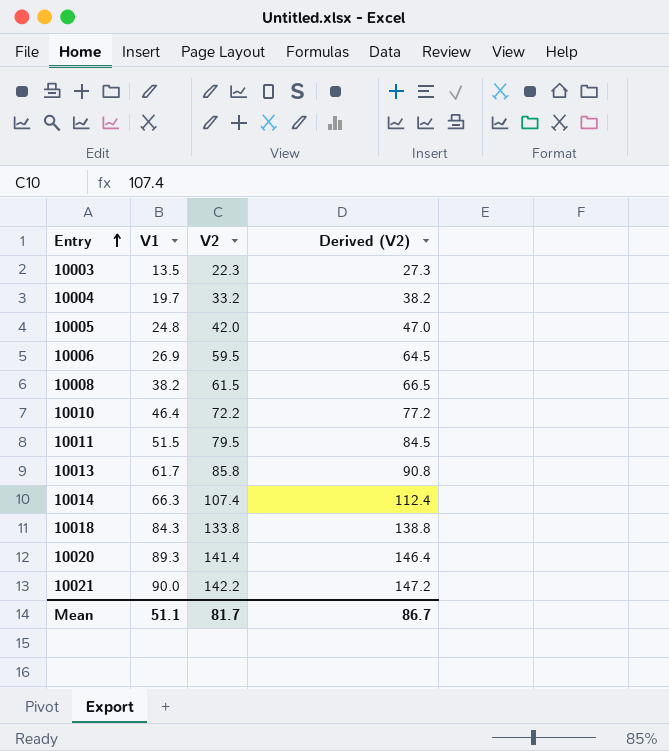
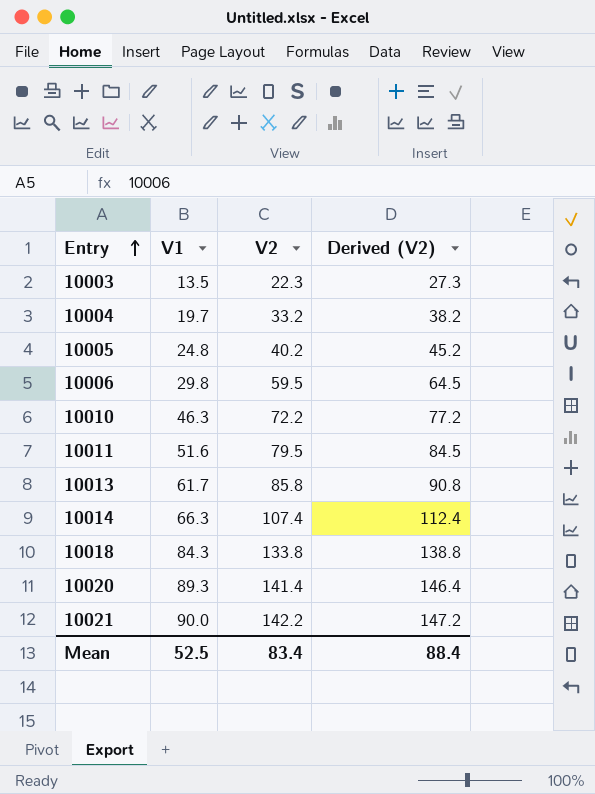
row 10008: 38.2 | 61.5 | 66.5 -> none
10005 | V2: 42.0 -> 40.2
10005 | Derived (V2): 47.0 -> 45.2
10006 | V1: 26.9 -> 29.8
10010 | V1: 46.4 -> 46.3
10011 | V1: 51.5 -> 51.6
Mean | V1: 51.1 -> 52.5
Mean | V2: 81.7 -> 83.4
Mean | Derived (V2): 86.7 -> 88.4

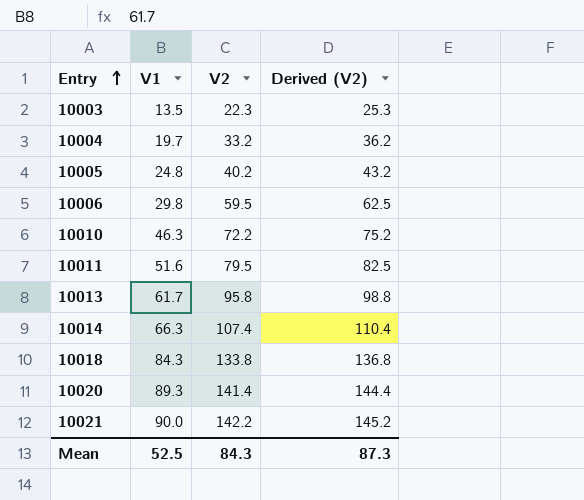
column Derived (V2) | formula: [V2] + 5 -> [V2] + 3
10013 | V2: 85.8 -> 95.8
Mean | V2: 83.4 -> 84.3
Mean | Derived (V2): 88.4 -> 87.3

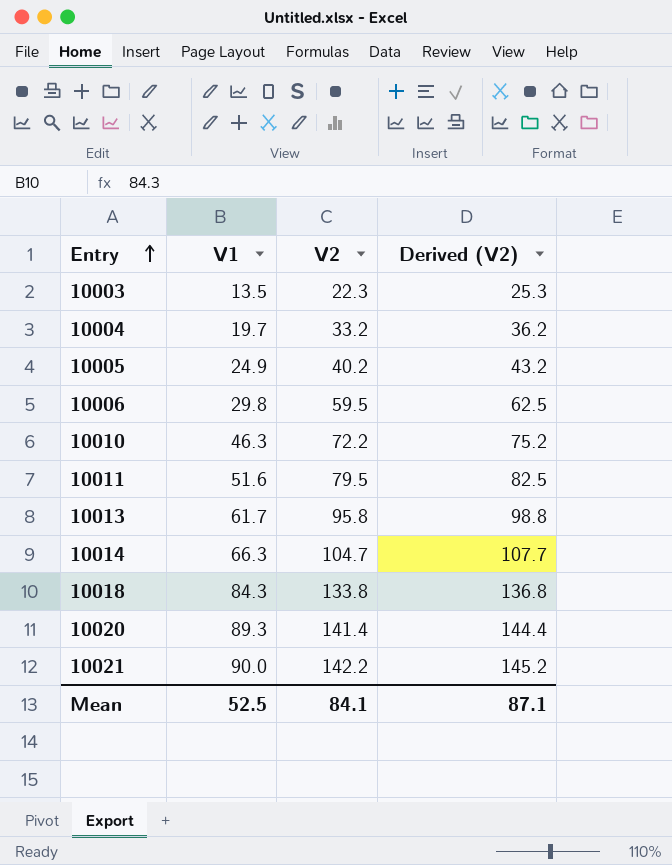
10005 | V1: 24.8 -> 24.9
10014 | V2: 107.4 -> 104.7
10014 | Derived (V2): 110.4 -> 107.7
Mean | V2: 84.3 -> 84.1
Mean | Derived (V2): 87.3 -> 87.1

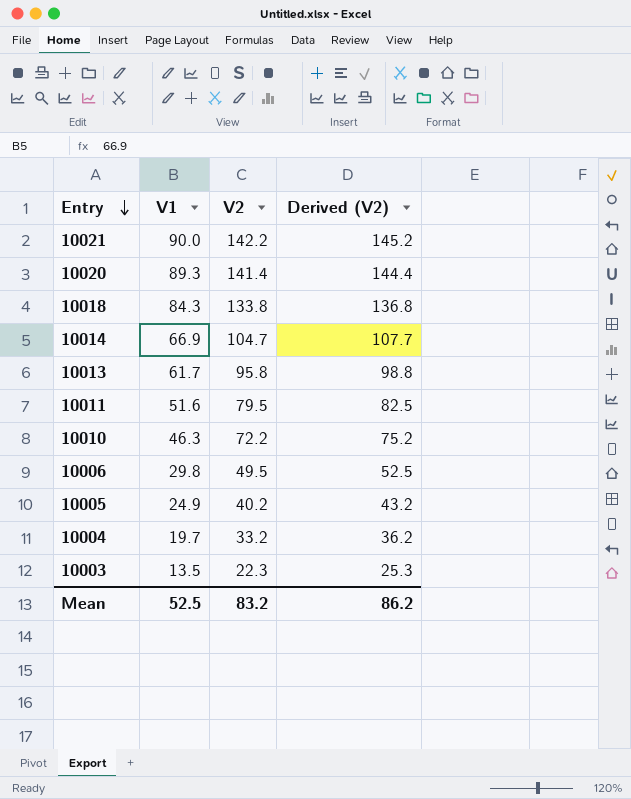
row order: Entry ascending -> Entry descending
10014 | V1: 66.3 -> 66.9
10006 | V2: 59.5 -> 49.5
10006 | Derived (V2): 62.5 -> 52.5
Mean | V2: 84.1 -> 83.2
Mean | Derived (V2): 87.1 -> 86.2

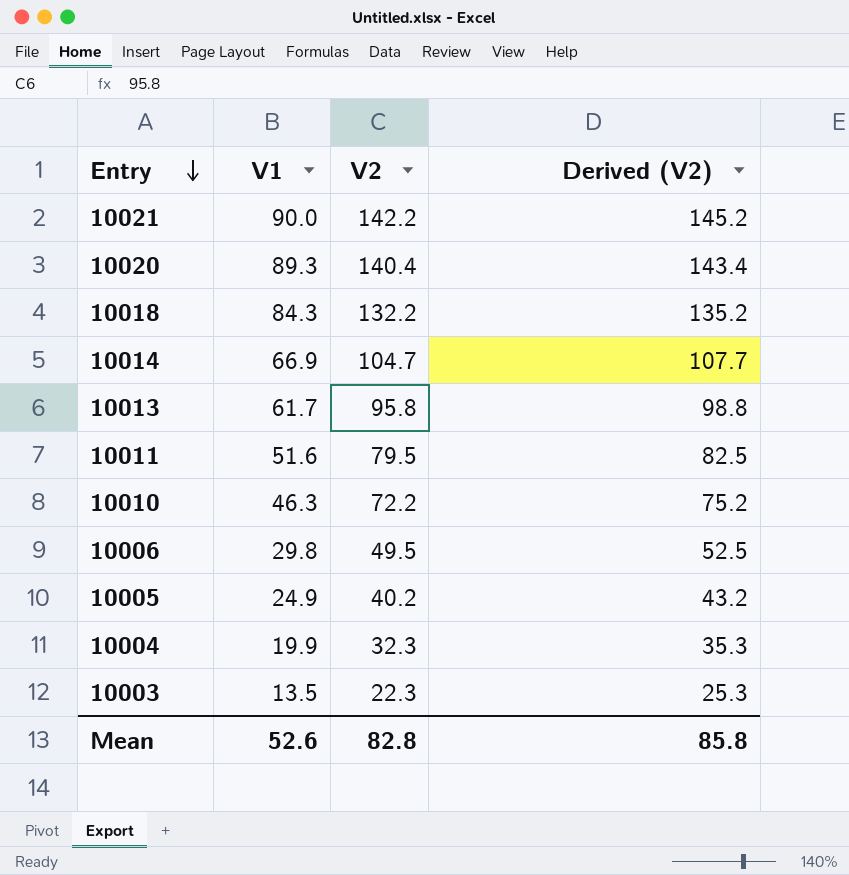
10020 | V2: 141.4 -> 140.4
10020 | Derived (V2): 144.4 -> 143.4
10018 | V2: 133.8 -> 132.2
10018 | Derived (V2): 136.8 -> 135.2
10004 | V1: 19.7 -> 19.9
10004 | V2: 33.2 -> 32.3
10004 | Derived (V2): 36.2 -> 35.3
Mean | V1: 52.5 -> 52.6
Mean | V2: 83.2 -> 82.8
Mean | Derived (V2): 86.2 -> 85.8

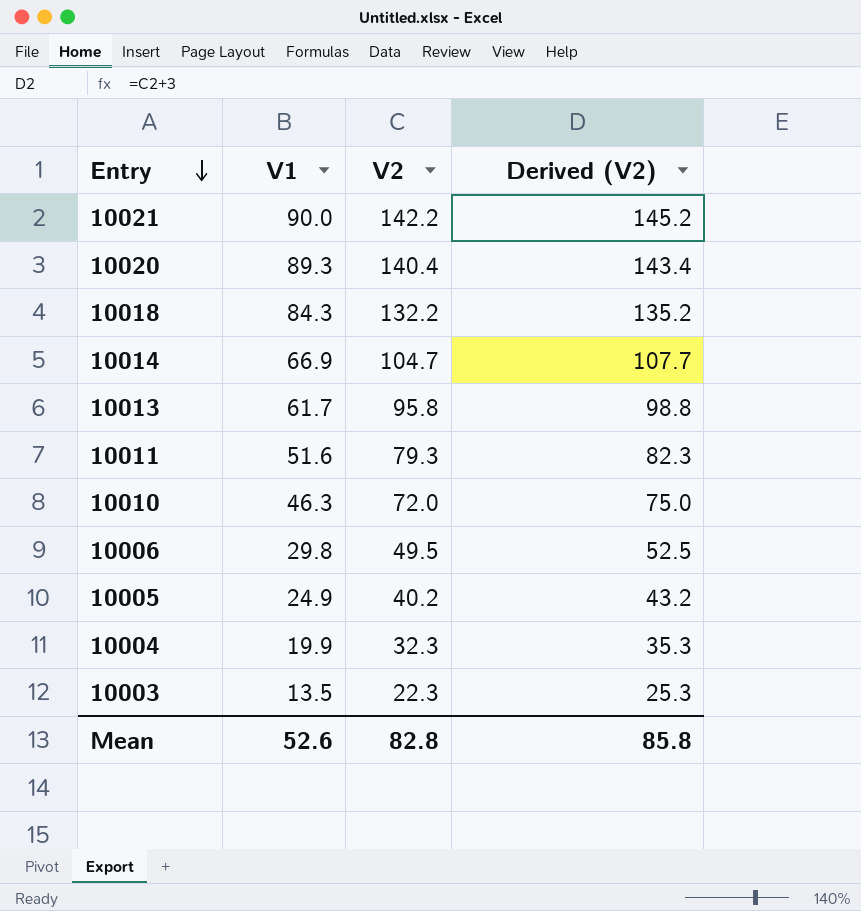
10011 | V2: 79.5 -> 79.3
10011 | Derived (V2): 82.5 -> 82.3
10010 | V2: 72.2 -> 72.0
10010 | Derived (V2): 75.2 -> 75.0

